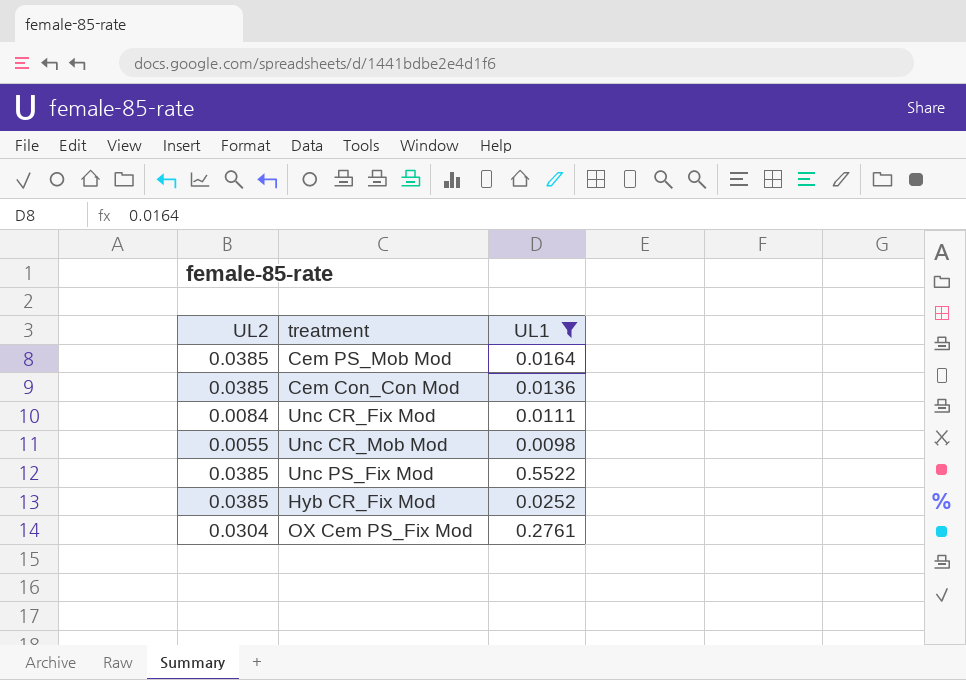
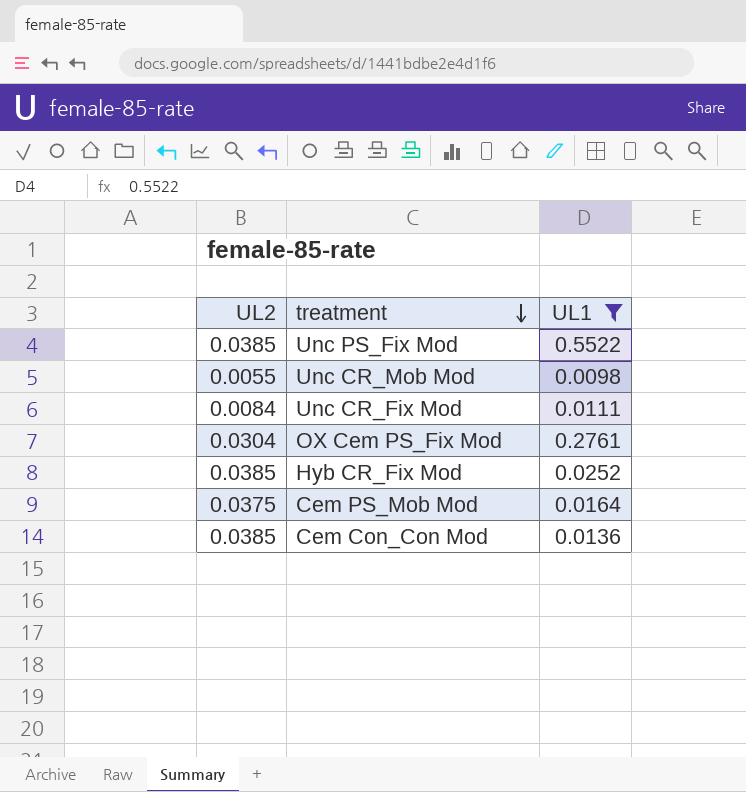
row order: none -> treatment descending
Cem PS_Mob Mod | UL2: 0.0385 -> 0.0375

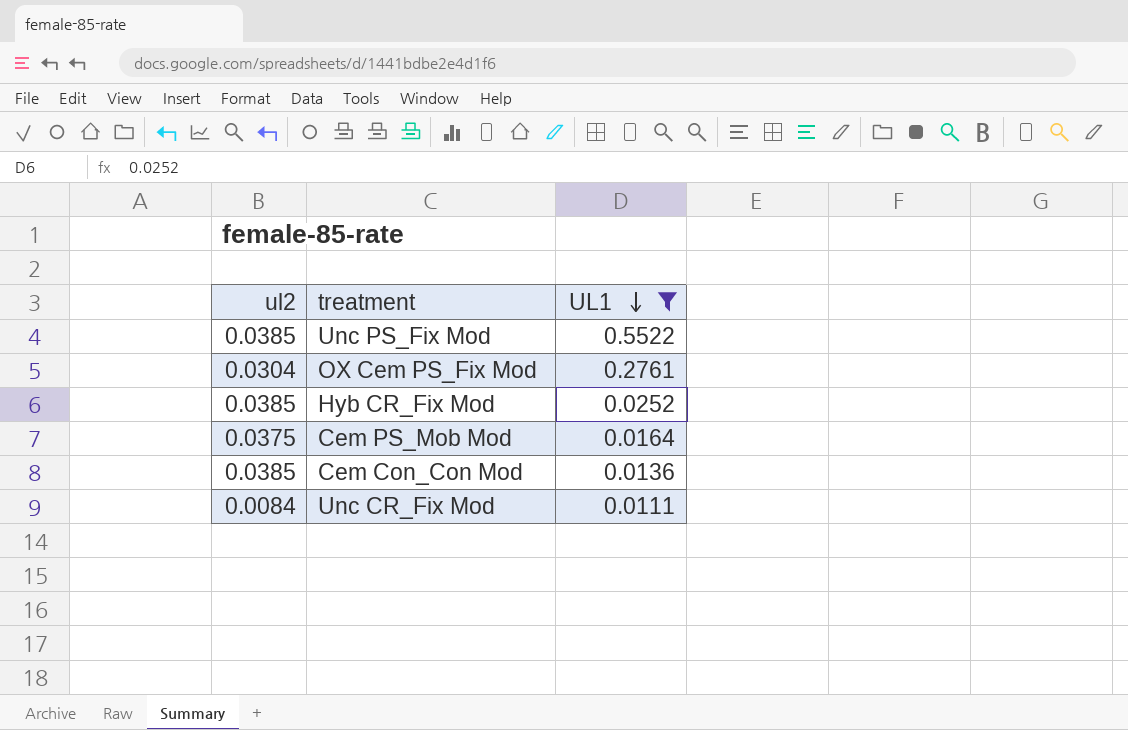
row order: treatment descending -> UL1 descending
column name: UL2 -> ul2
row Unc CR_Mob Mod: 0.0055 | 0.0098 -> none

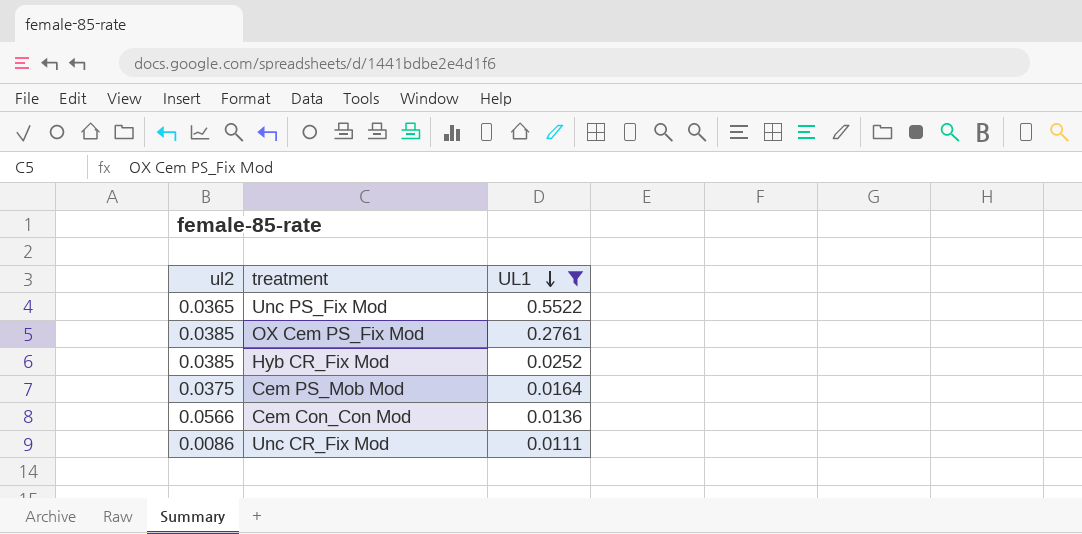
Unc PS_Fix Mod | ul2: 0.0385 -> 0.0365
OX Cem PS_Fix Mod | ul2: 0.0304 -> 0.0385
Cem Con_Con Mod | ul2: 0.0385 -> 0.0566
Unc CR_Fix Mod | ul2: 0.0084 -> 0.0086

